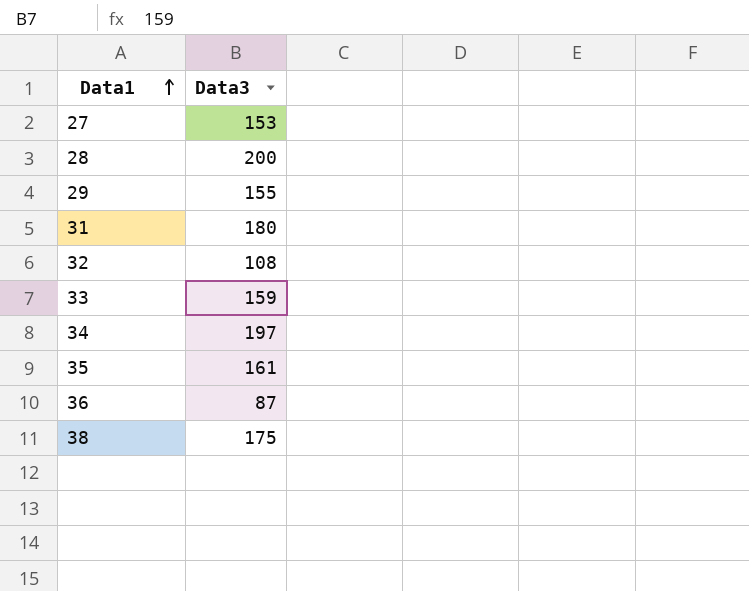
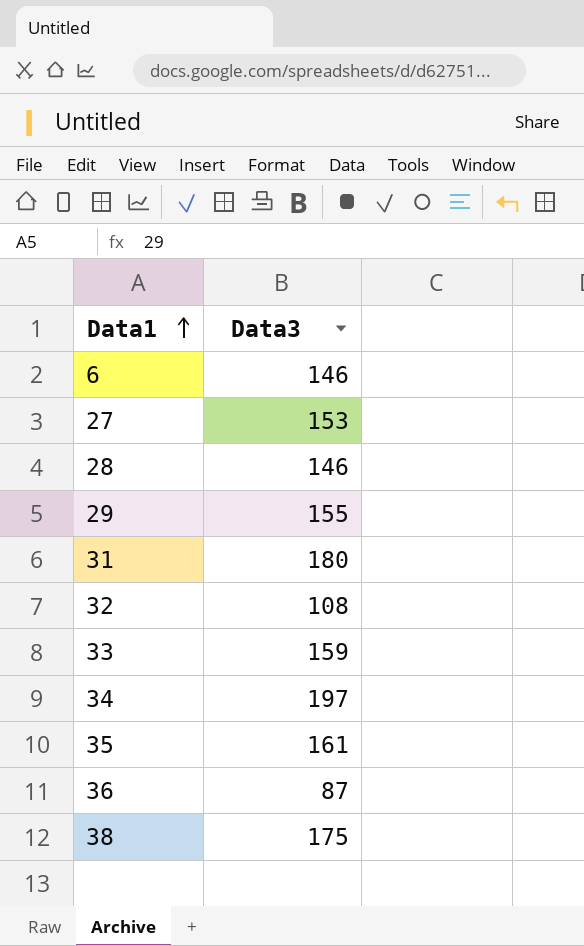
row 6: none -> 146
28 | Data3: 200 -> 146

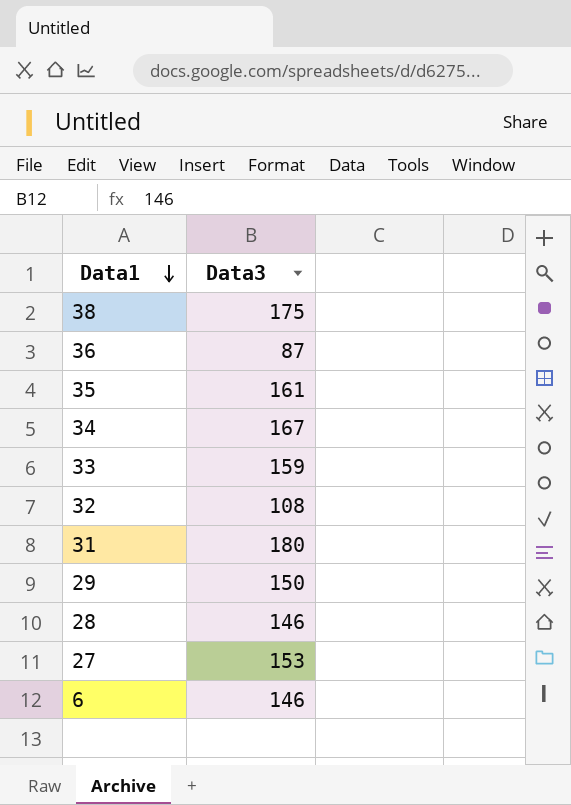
row order: Data1 ascending -> Data1 descending
34 | Data3: 197 -> 167
29 | Data3: 155 -> 150

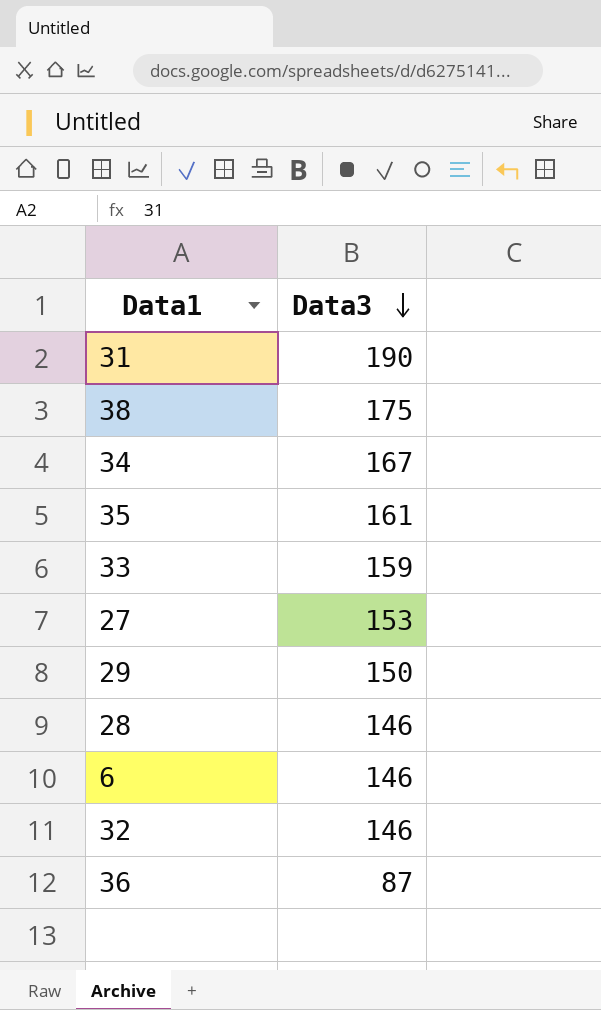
row order: Data1 descending -> Data3 descending
31 | Data3: 180 -> 190
32 | Data3: 108 -> 146

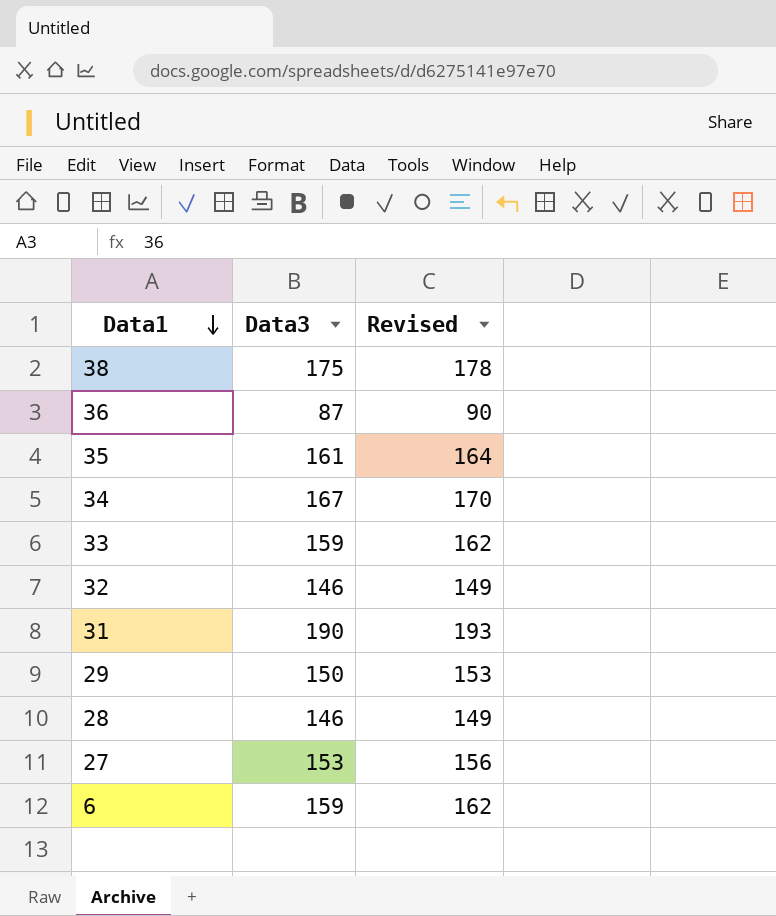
row order: Data3 descending -> Data1 descending
column Revised | formula: none -> [Data3] + 3
6 | Data3: 146 -> 159

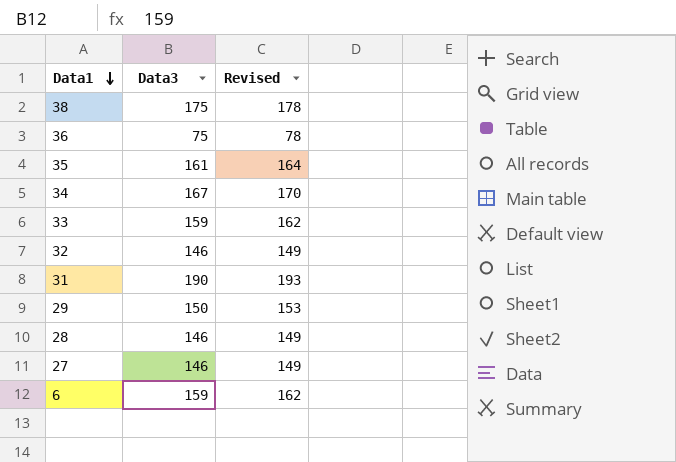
36 | Data3: 87 -> 75
36 | Revised: 90 -> 78
27 | Data3: 153 -> 146
27 | Revised: 156 -> 149

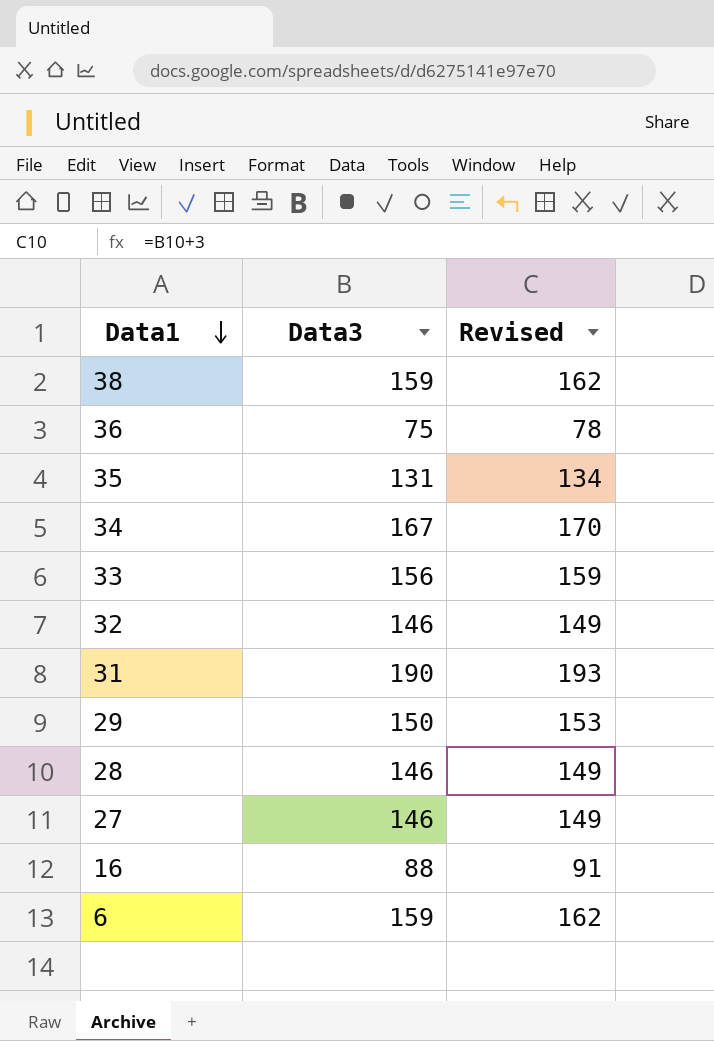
38 | Data3: 175 -> 159
38 | Revised: 178 -> 162
35 | Data3: 161 -> 131
35 | Revised: 164 -> 134
33 | Data3: 159 -> 156
33 | Revised: 162 -> 159
row 16: none -> 88 | 91

